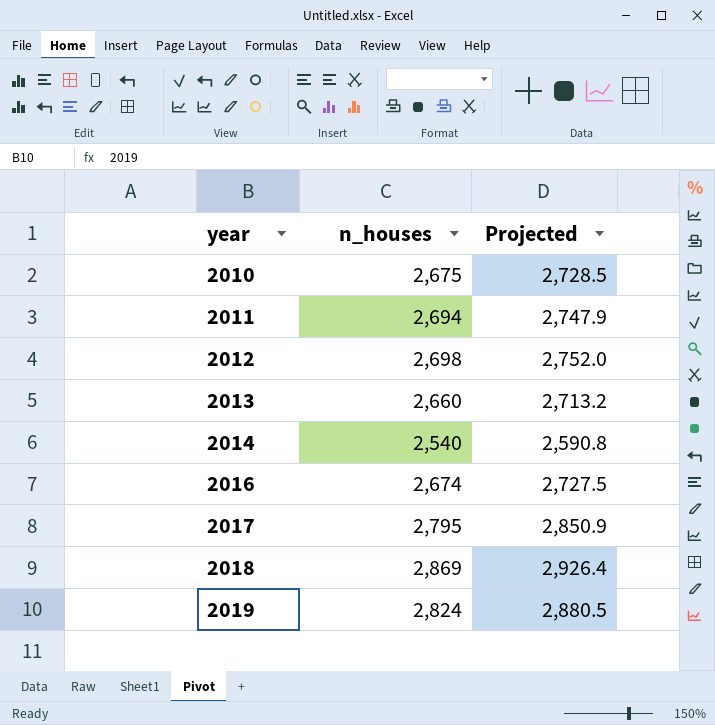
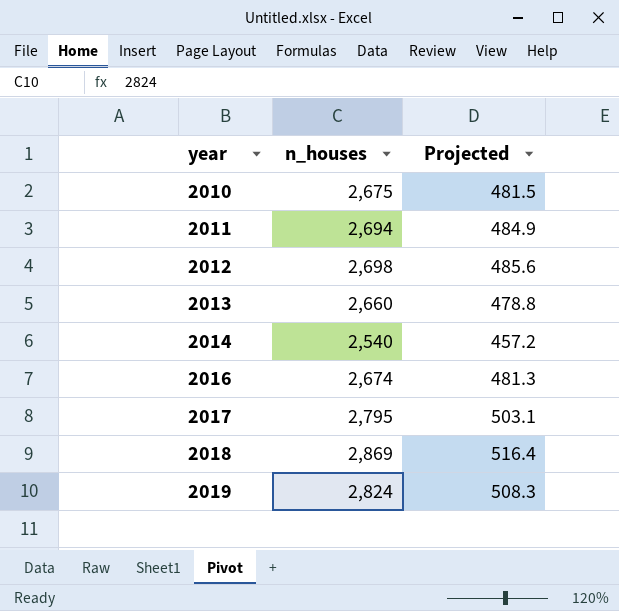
column Projected | formula: [n_houses] * 1.02 -> [n_houses] * 0.18

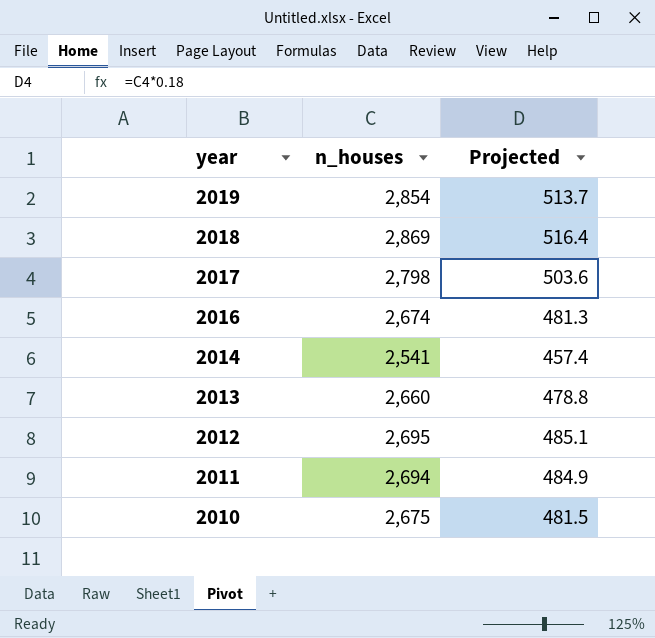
row order: year ascending -> year descending
2019 | n_houses: 2,824 -> 2,854
2019 | Projected: 508.3 -> 513.7
2017 | n_houses: 2,795 -> 2,798
2017 | Projected: 503.1 -> 503.6
2014 | n_houses: 2,540 -> 2,541
2014 | Projected: 457.2 -> 457.4
2012 | n_houses: 2,698 -> 2,695
2012 | Projected: 485.6 -> 485.1

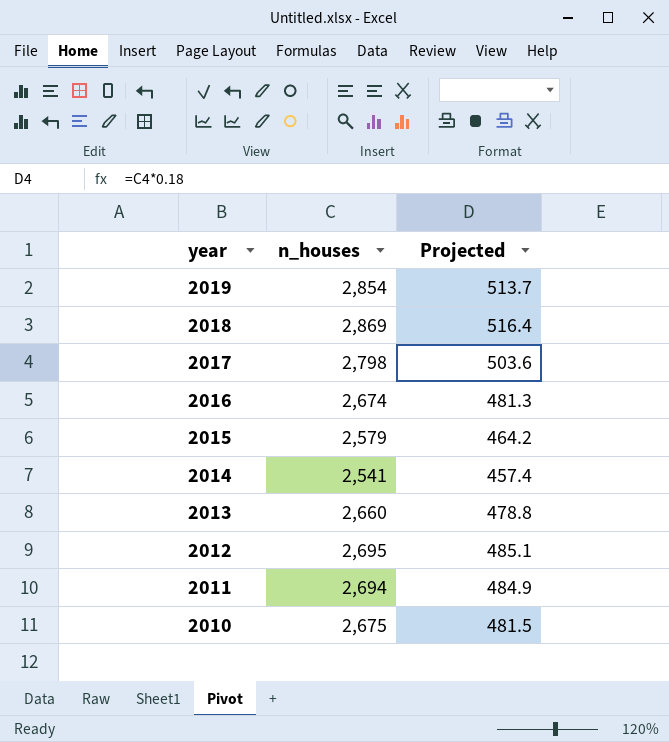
row 2015: none -> 2,579 | 464.2

